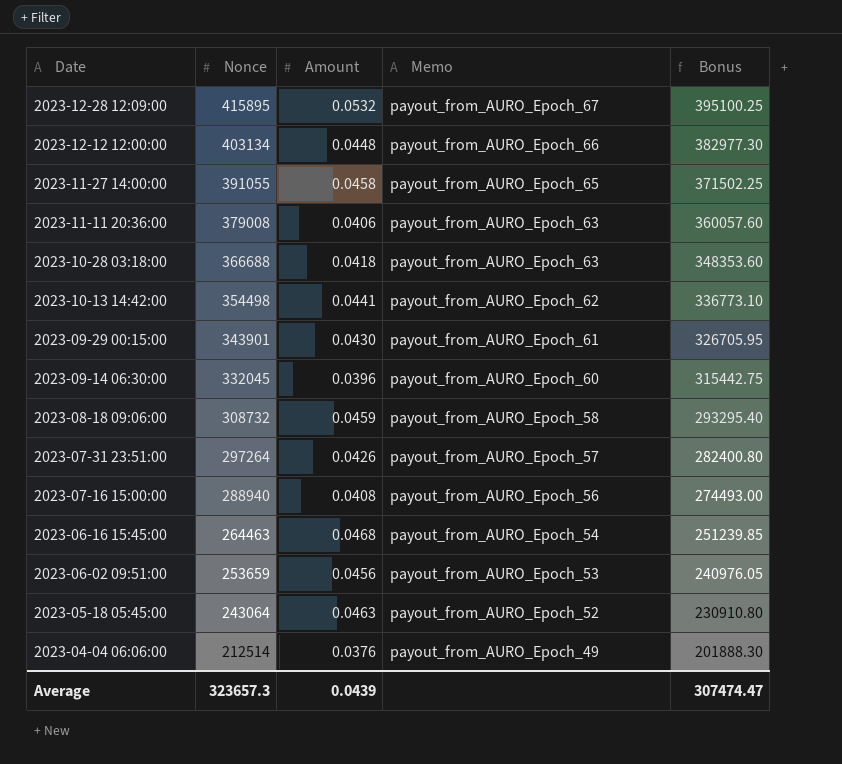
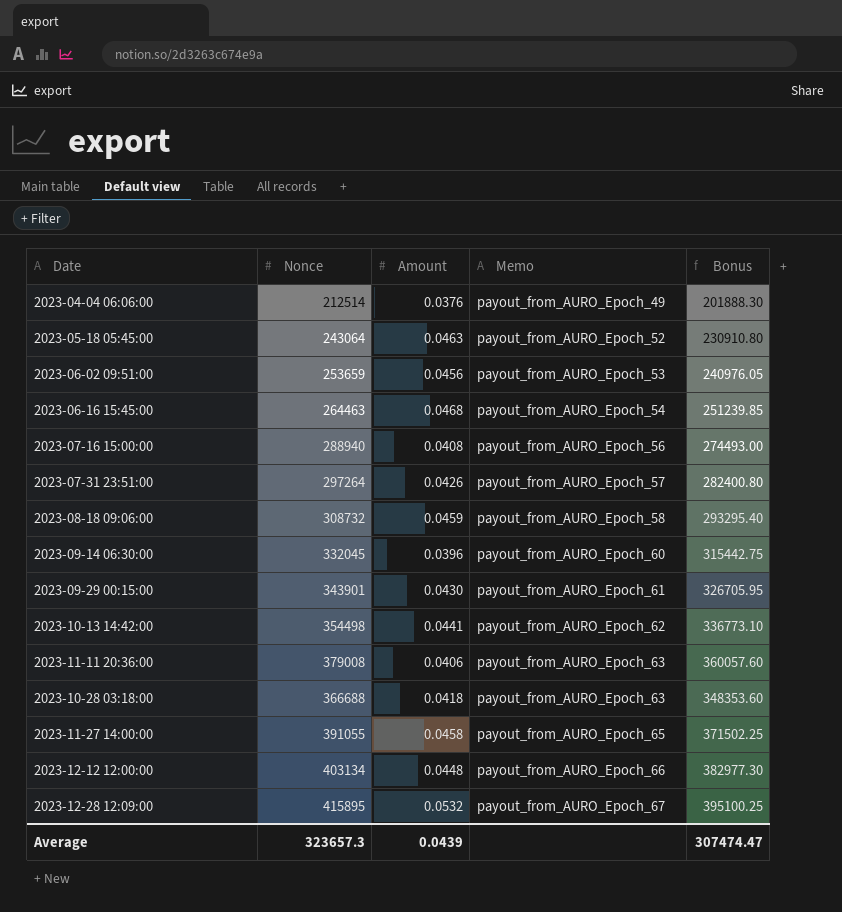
row order: Date descending -> Memo ascending

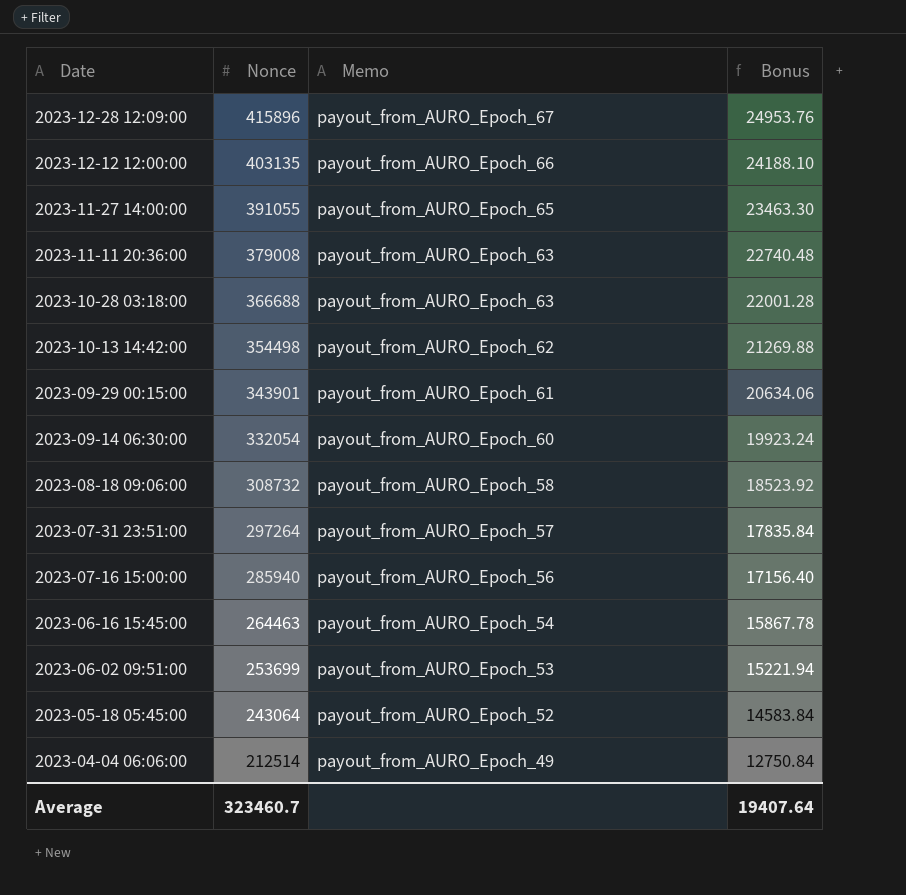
row order: Memo ascending -> Date descending
column Amount | position: 3 -> none
column Bonus | formula: [Nonce] * 0.95 -> [Nonce] * 0.06
2023-12-28 12:09:00 | Nonce: 415895 -> 415896
2023-12-12 12:00:00 | Nonce: 403134 -> 403135
2023-09-14 06:30:00 | Nonce: 332045 -> 332054
2023-07-16 15:00:00 | Nonce: 288940 -> 285940
2023-06-02 09:51:00 | Nonce: 253659 -> 253699
Average | Nonce: 323657.3 -> 323460.7
Average | Bonus: 307474.47 -> 19407.64

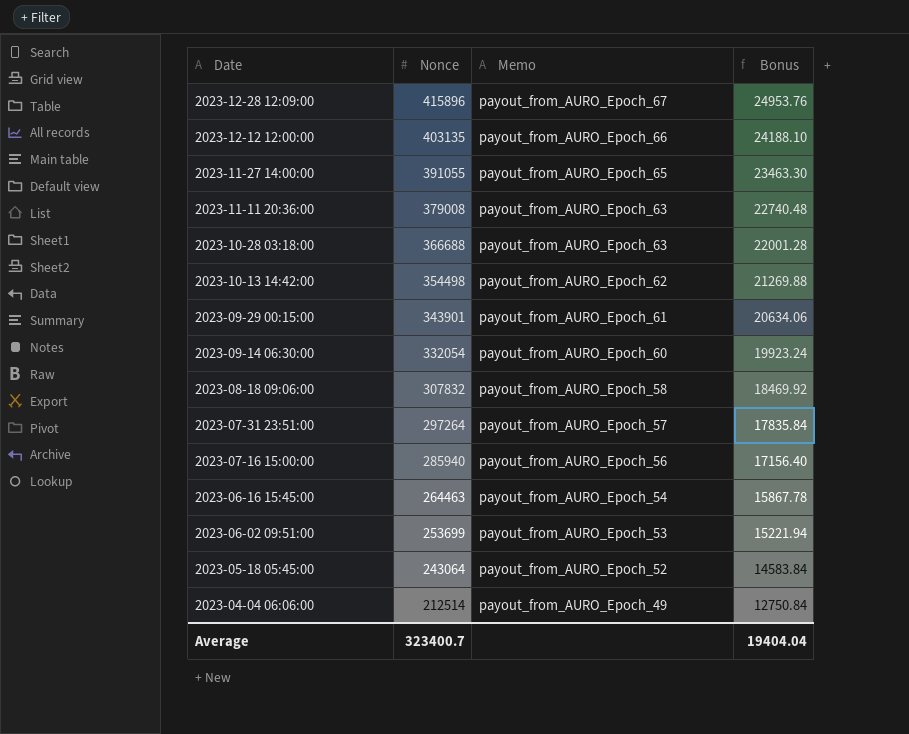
2023-08-18 09:06:00 | Nonce: 308732 -> 307832
2023-08-18 09:06:00 | Bonus: 18523.92 -> 18469.92
Average | Nonce: 323460.7 -> 323400.7
Average | Bonus: 19407.64 -> 19404.04

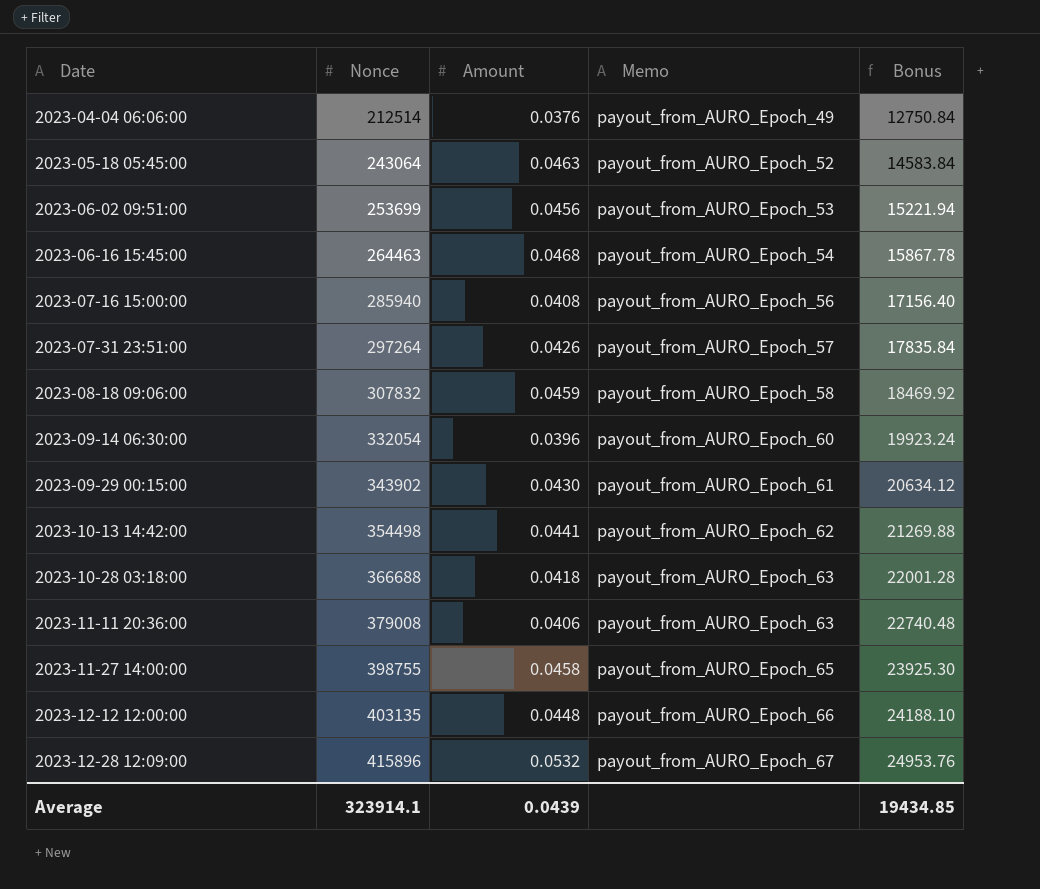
row order: Date descending -> Date ascending
column Amount | position: none -> 3
2023-09-29 00:15:00 | Nonce: 343901 -> 343902
2023-09-29 00:15:00 | Bonus: 20634.06 -> 20634.12
2023-11-27 14:00:00 | Nonce: 391055 -> 398755
2023-11-27 14:00:00 | Bonus: 23463.30 -> 23925.30
Average | Nonce: 323400.7 -> 323914.1
Average | Bonus: 19404.04 -> 19434.85

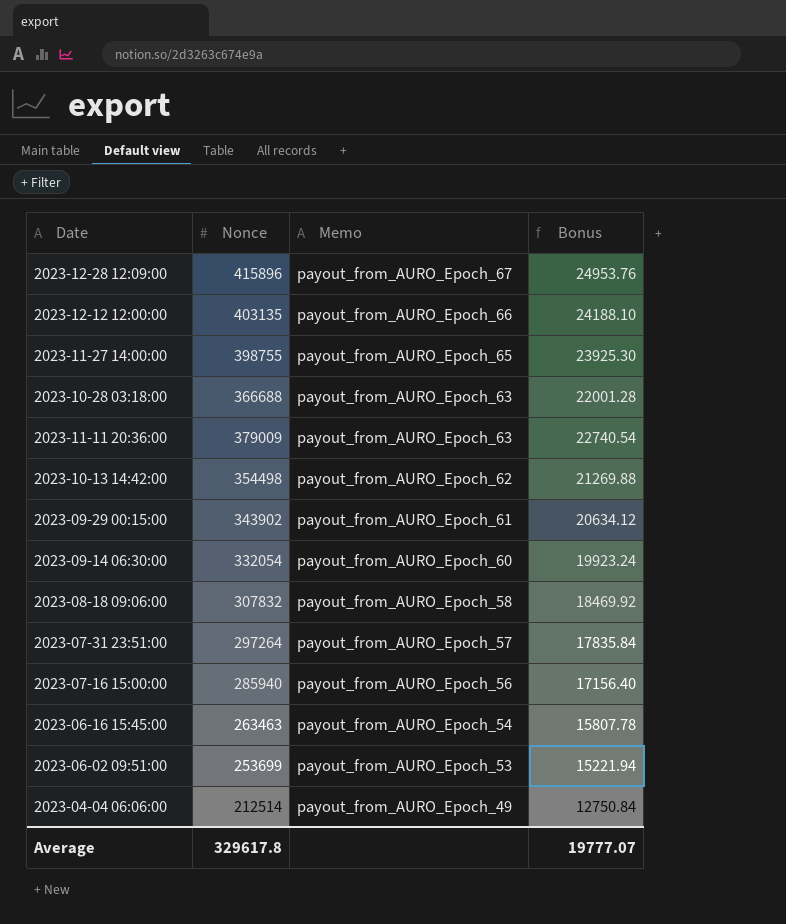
row order: Date ascending -> Memo descending
column Amount | position: 3 -> none
row 2023-05-18 05:45:00: 243064 | 0.0463 | payout_from_AURO_Epoch_52 | 14583.84 -> none
2023-11-11 20:36:00 | Nonce: 379008 -> 379009
2023-11-11 20:36:00 | Bonus: 22740.48 -> 22740.54
2023-06-16 15:45:00 | Nonce: 264463 -> 263463
2023-06-16 15:45:00 | Bonus: 15867.78 -> 15807.78
Average | Nonce: 323914.1 -> 329617.8
Average | Bonus: 19434.85 -> 19777.07

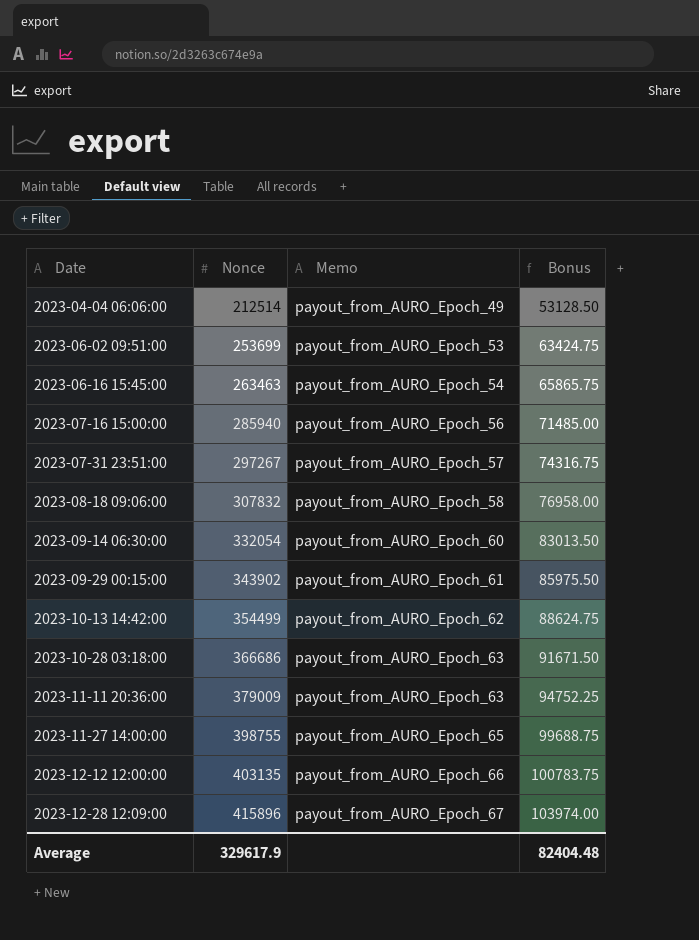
row order: Memo descending -> Date ascending
column Bonus | formula: [Nonce] * 0.06 -> [Nonce] * 0.25
2023-07-31 23:51:00 | Nonce: 297264 -> 297267
2023-10-13 14:42:00 | Nonce: 354498 -> 354499
2023-10-28 03:18:00 | Nonce: 366688 -> 366686
Average | Nonce: 329617.8 -> 329617.9
Average | Bonus: 19777.07 -> 82404.48

